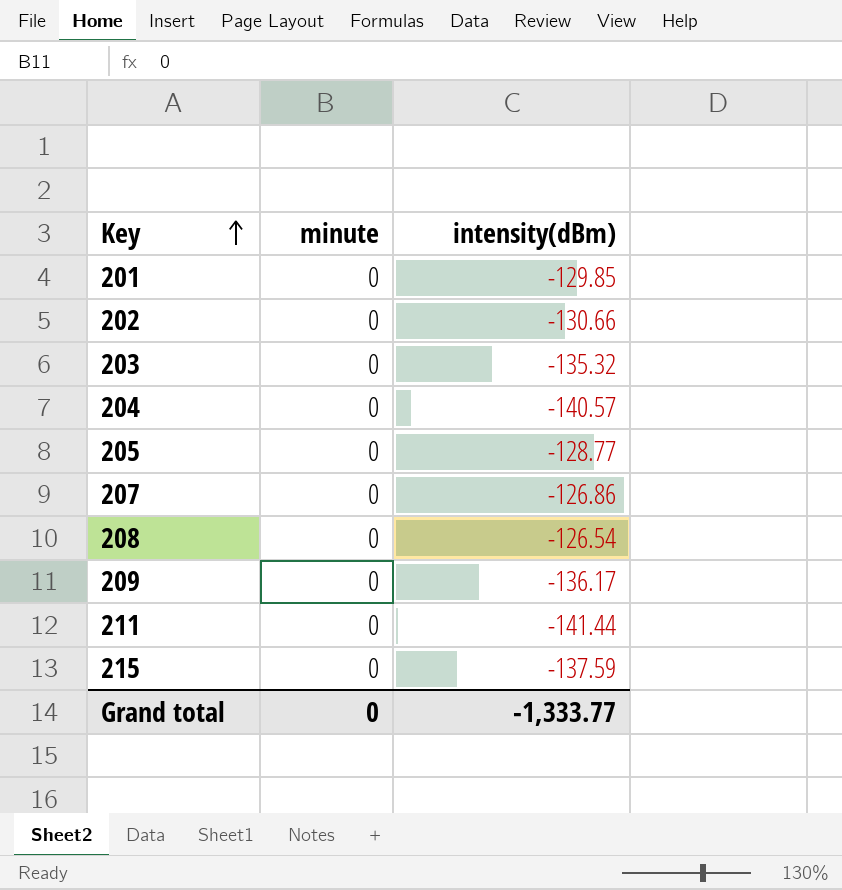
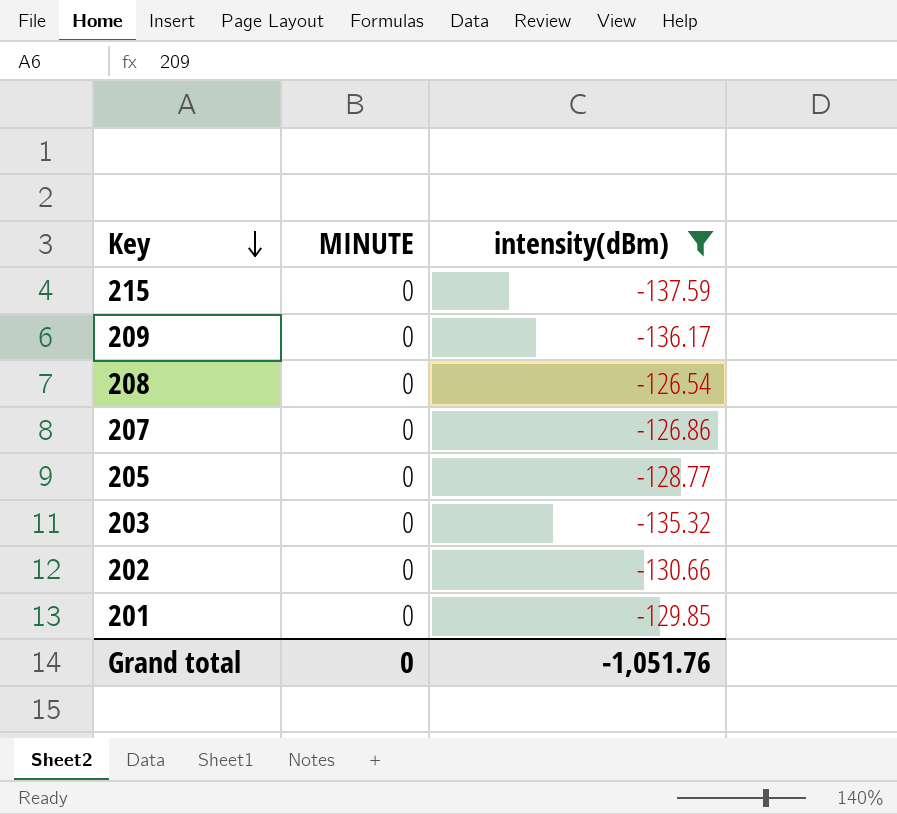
filter: none -> intensity(dBm) >= -137.59
row order: Key ascending -> Key descending
column name: minute -> MINUTE
Grand total | intensity(dBm): -1,333.77 -> -1,051.76

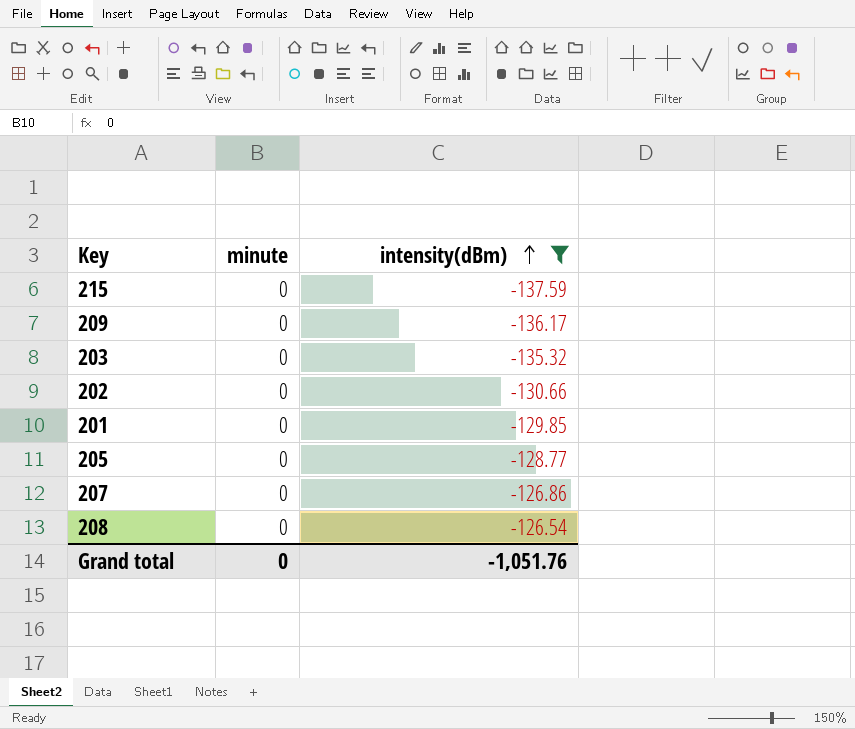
row order: Key descending -> intensity(dBm) ascending
column name: MINUTE -> minute

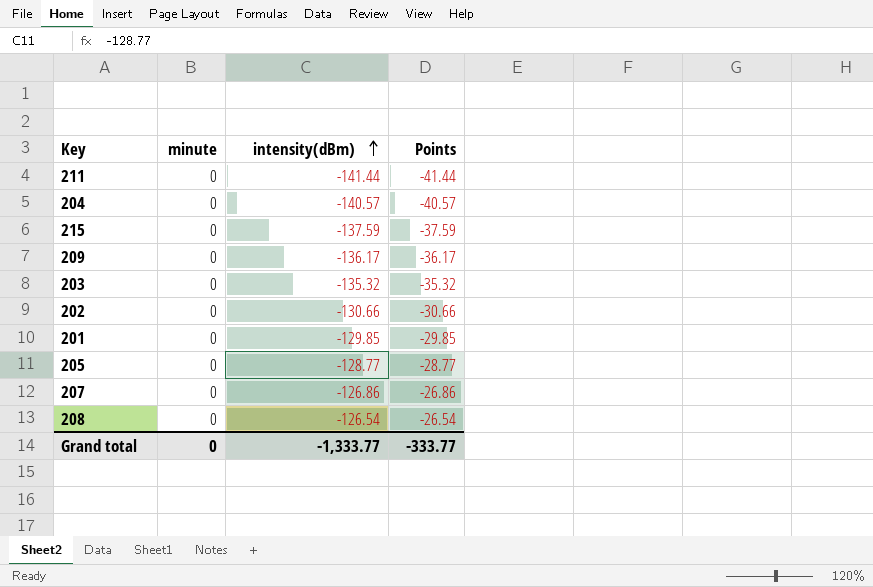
filter: intensity(dBm) >= -137.59 -> none
column Points | formula: none -> [intensity(dBm)] + 100
Grand total | intensity(dBm): -1,051.76 -> -1,333.77

